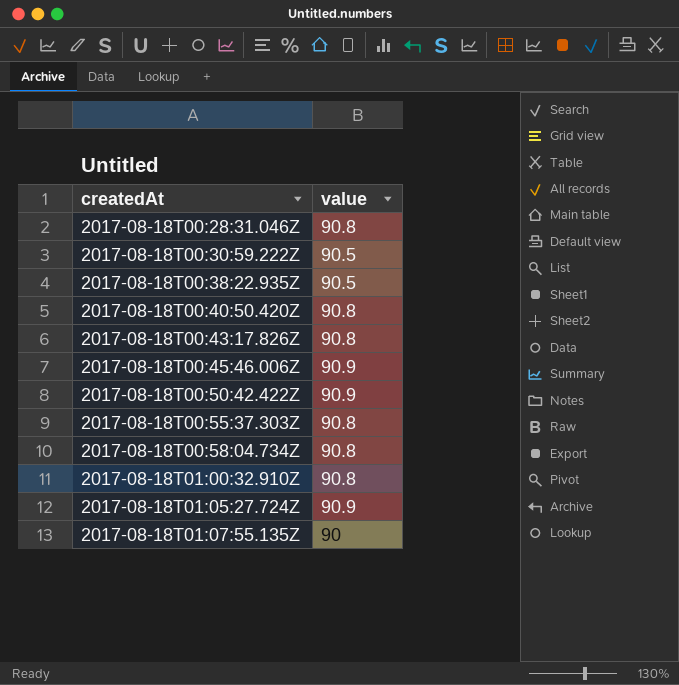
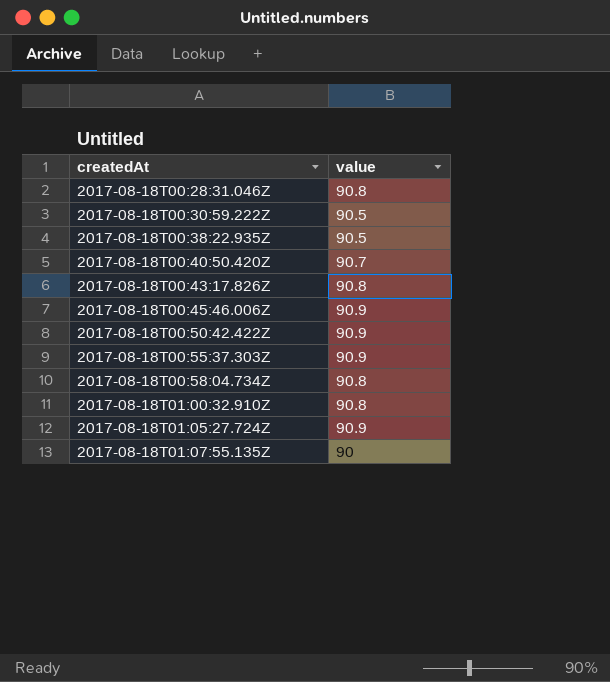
2017-08-18T00:40:50.420Z | value: 90.8 -> 90.7
2017-08-18T00:55:37.303Z | value: 90.8 -> 90.9

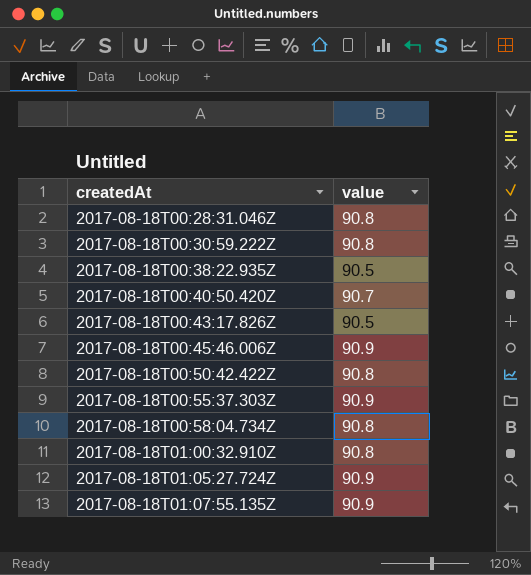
2017-08-18T00:30:59.222Z | value: 90.5 -> 90.8
2017-08-18T00:43:17.826Z | value: 90.8 -> 90.5
2017-08-18T00:50:42.422Z | value: 90.9 -> 90.8
2017-08-18T01:07:55.135Z | value: 90 -> 90.9

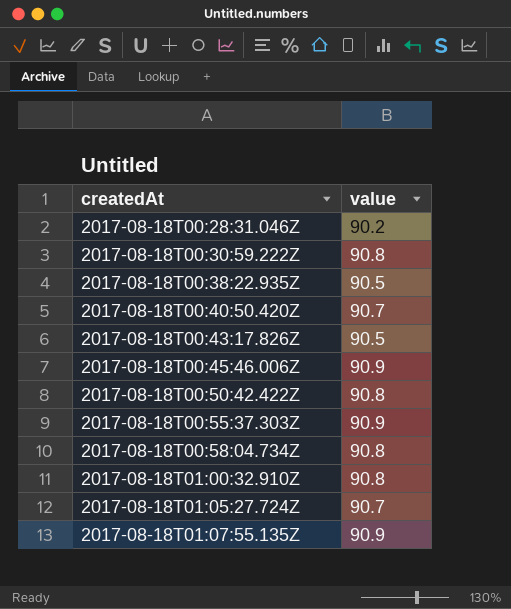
2017-08-18T00:28:31.046Z | value: 90.8 -> 90.2
2017-08-18T01:05:27.724Z | value: 90.9 -> 90.7

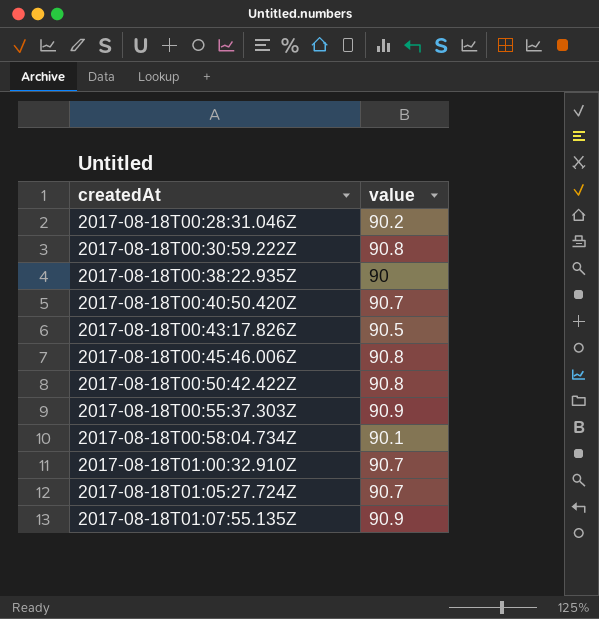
2017-08-18T00:38:22.935Z | value: 90.5 -> 90
2017-08-18T00:45:46.006Z | value: 90.9 -> 90.8
2017-08-18T00:58:04.734Z | value: 90.8 -> 90.1
2017-08-18T01:00:32.910Z | value: 90.8 -> 90.7

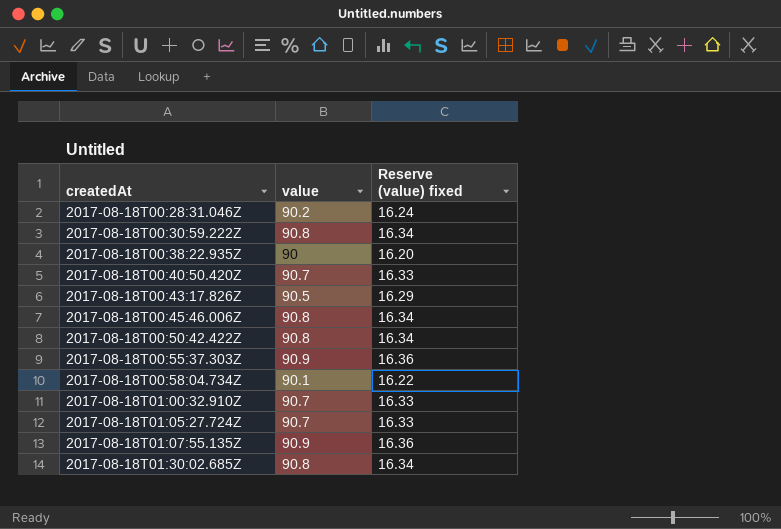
column Reserve (value) fixed | formula: none -> [value] * 0.18
row 2017-08-18T01:30:02.685Z: none -> 90.8 | 16.34

